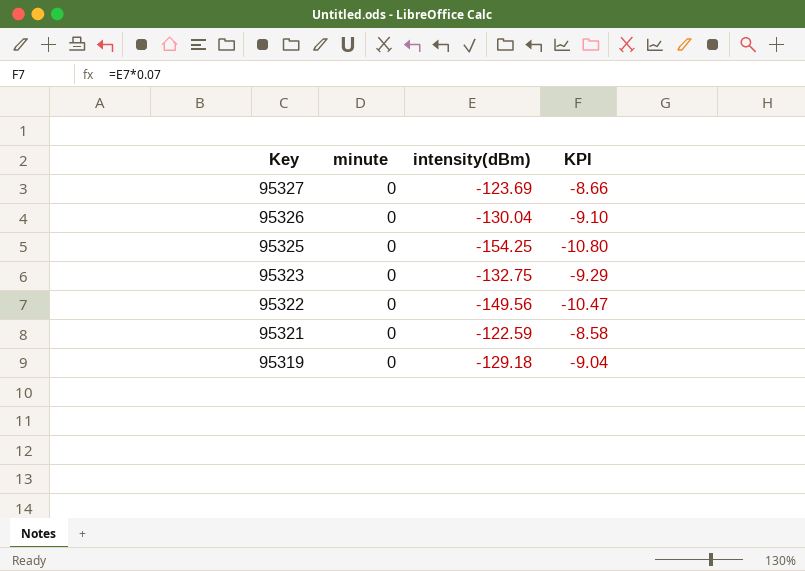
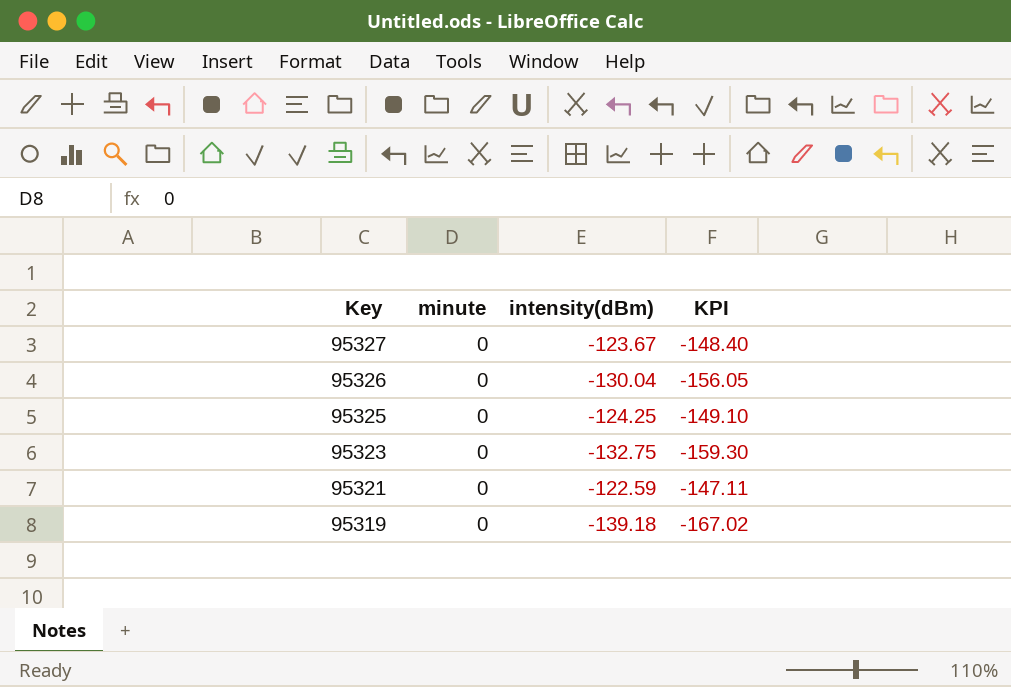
column KPI | formula: [intensity(dBm)] * 0.07 -> [intensity(dBm)] * 1.2
row 95322: 0 | -149.56 | -10.47 -> none
95327 | intensity(dBm): -123.69 -> -123.67
95325 | intensity(dBm): -154.25 -> -124.25
95319 | intensity(dBm): -129.18 -> -139.18

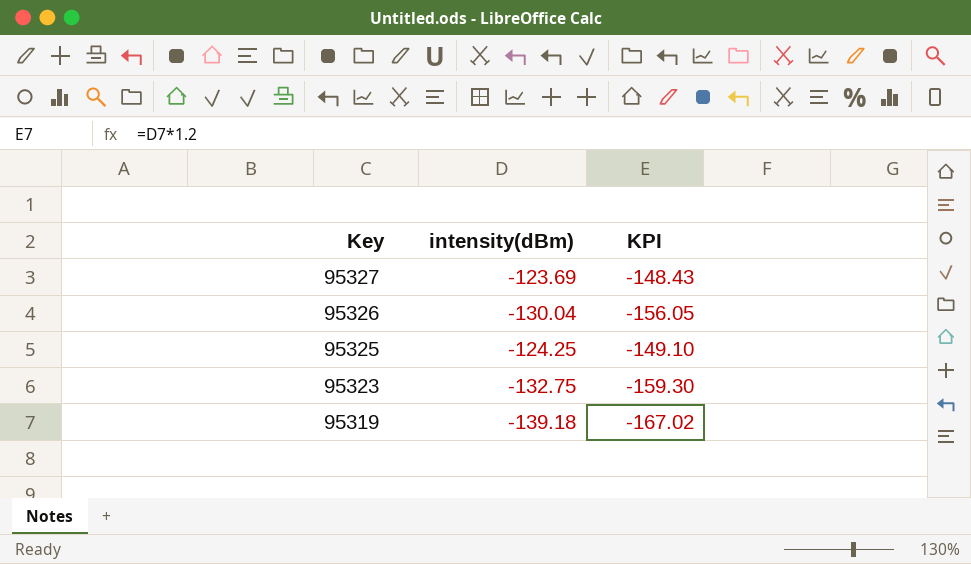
column minute | position: 2 -> none
row 95321: 0 | -122.59 | -147.11 -> none
95327 | intensity(dBm): -123.67 -> -123.69
95327 | KPI: -148.40 -> -148.43

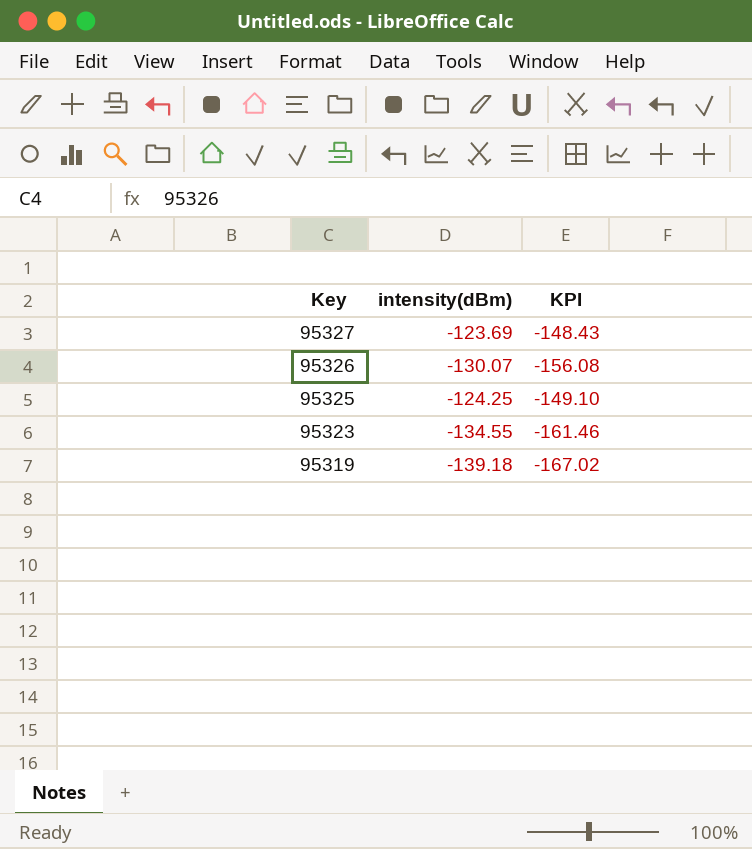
95326 | intensity(dBm): -130.04 -> -130.07
95326 | KPI: -156.05 -> -156.08
95323 | intensity(dBm): -132.75 -> -134.55
95323 | KPI: -159.30 -> -161.46

